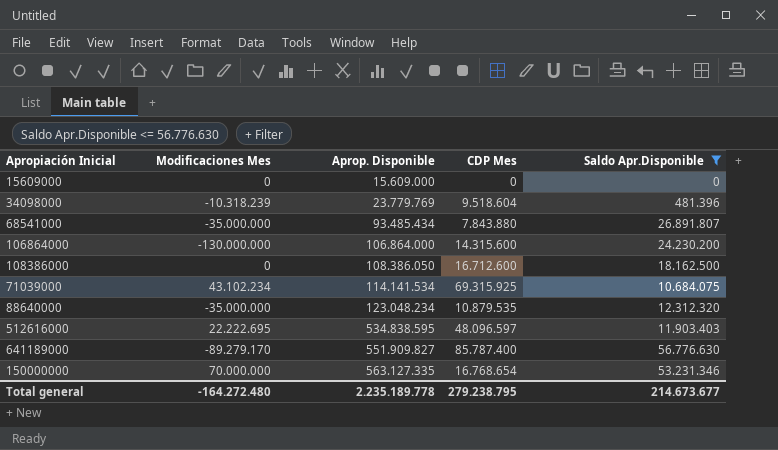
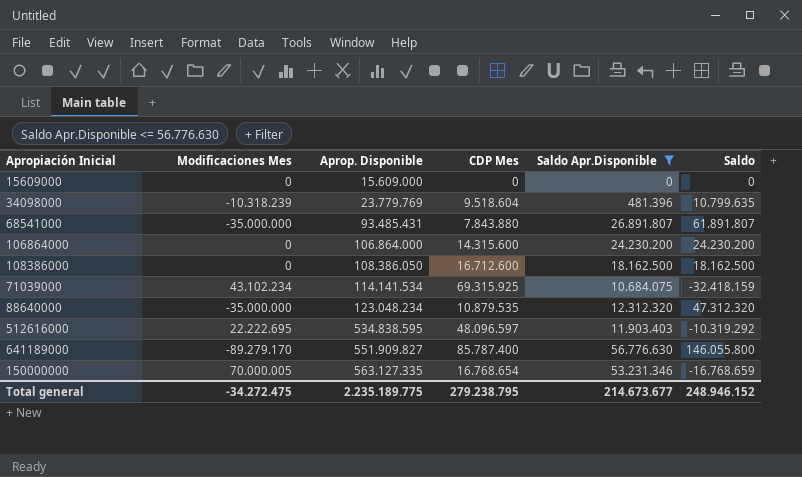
column Saldo | formula: none -> [Saldo Apr.Disponible] - [Modificaciones Mes]
68541000 | Aprop. Disponible: 93.485.434 -> 93.485.431
106864000 | Modificaciones Mes: -130.000.000 -> 0
150000000 | Modificaciones Mes: 70.000.000 -> 70.000.005
Total general | Modificaciones Mes: -164.272.480 -> -34.272.475
Total general | Aprop. Disponible: 2.235.189.778 -> 2.235.189.775

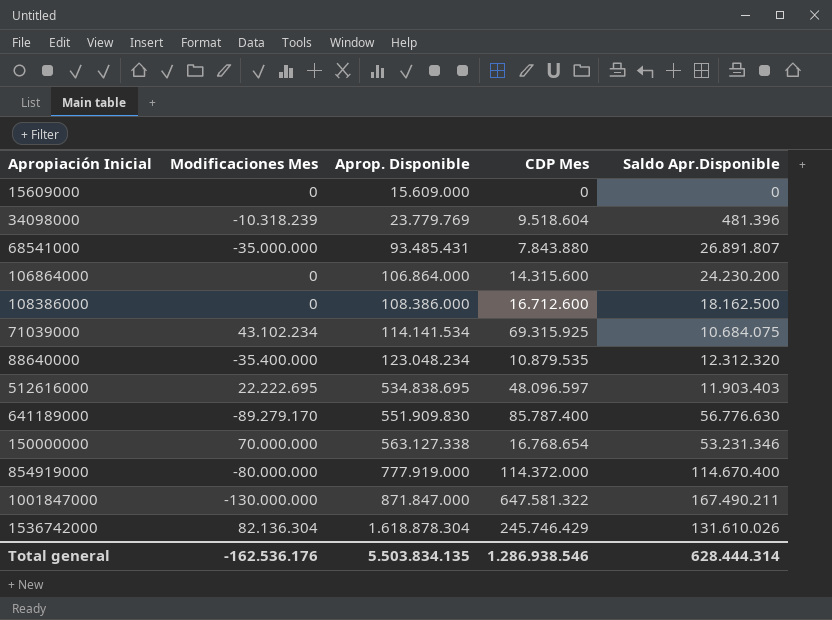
filter: Saldo Apr.Disponible <= 56.776.630 -> none
column Saldo | formula: [Saldo Apr.Disponible] - [Modificaciones Mes] -> none
108386000 | Aprop. Disponible: 108.386.050 -> 108.386.000
88640000 | Modificaciones Mes: -35.000.000 -> -35.400.000
512616000 | Aprop. Disponible: 534.838.595 -> 534.838.695
641189000 | Aprop. Disponible: 551.909.827 -> 551.909.830
150000000 | Modificaciones Mes: 70.000.005 -> 70.000.000
150000000 | Aprop. Disponible: 563.127.335 -> 563.127.338
Total general | Modificaciones Mes: -34.272.475 -> -162.536.176
Total general | Aprop. Disponible: 2.235.189.775 -> 5.503.834.135
Total general | CDP Mes: 279.238.795 -> 1.286.938.546
Total general | Saldo Apr.Disponible: 214.673.677 -> 628.444.314

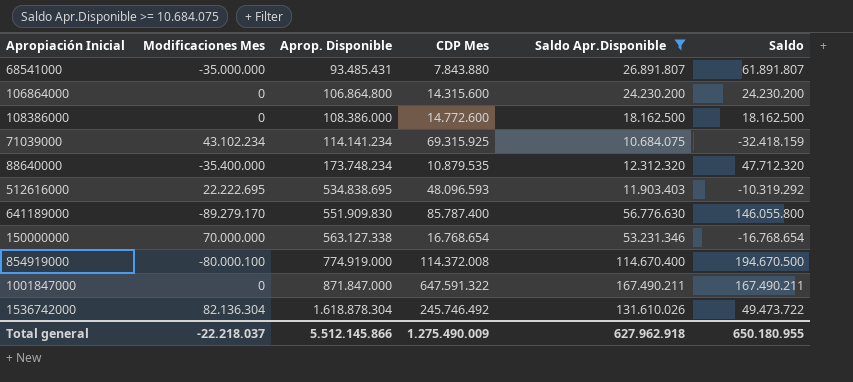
filter: none -> Saldo Apr.Disponible >= 10.684.075
column Saldo | formula: none -> [Saldo Apr.Disponible] - [Modificaciones Mes]
106864000 | Aprop. Disponible: 106.864.000 -> 106.864.800
108386000 | CDP Mes: 16.712.600 -> 14.772.600
71039000 | Aprop. Disponible: 114.141.534 -> 114.141.234
88640000 | Aprop. Disponible: 123.048.234 -> 173.748.234
512616000 | CDP Mes: 48.096.597 -> 48.096.593
854919000 | Modificaciones Mes: -80.000.000 -> -80.000.100
854919000 | Aprop. Disponible: 777.919.000 -> 774.919.000
854919000 | CDP Mes: 114.372.000 -> 114.372.008
1001847000 | Modificaciones Mes: -130.000.000 -> 0
1001847000 | CDP Mes: 647.581.322 -> 647.591.322
1536742000 | CDP Mes: 245.746.429 -> 245.746.492
Total general | Modificaciones Mes: -162.536.176 -> -22.218.037
Total general | Aprop. Disponible: 5.503.834.135 -> 5.512.145.866
Total general | CDP Mes: 1.286.938.546 -> 1.275.490.009
Total general | Saldo Apr.Disponible: 628.444.314 -> 627.962.918

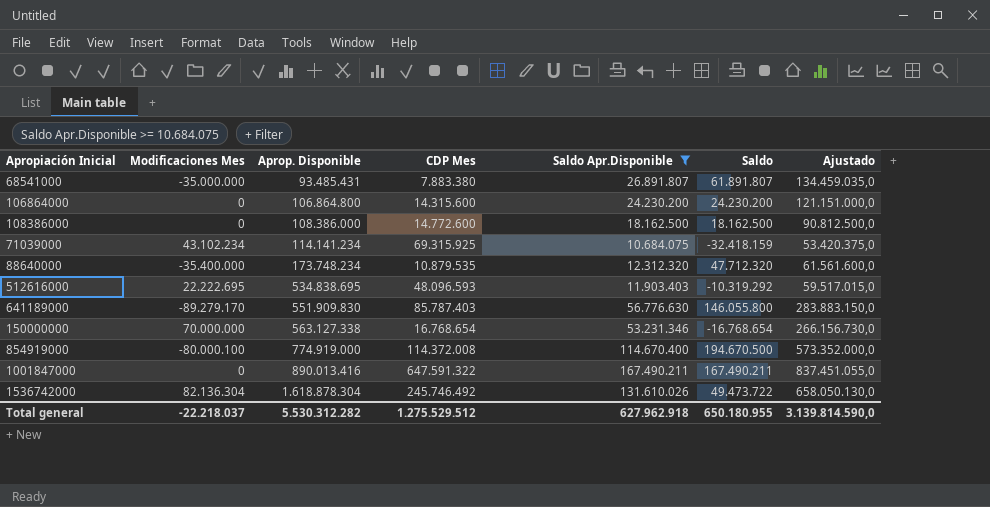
column Ajustado | formula: none -> [Saldo Apr.Disponible] * 5
68541000 | CDP Mes: 7.843.880 -> 7.883.380
641189000 | CDP Mes: 85.787.400 -> 85.787.403
1001847000 | Aprop. Disponible: 871.847.000 -> 890.013.416
Total general | Aprop. Disponible: 5.512.145.866 -> 5.530.312.282
Total general | CDP Mes: 1.275.490.009 -> 1.275.529.512

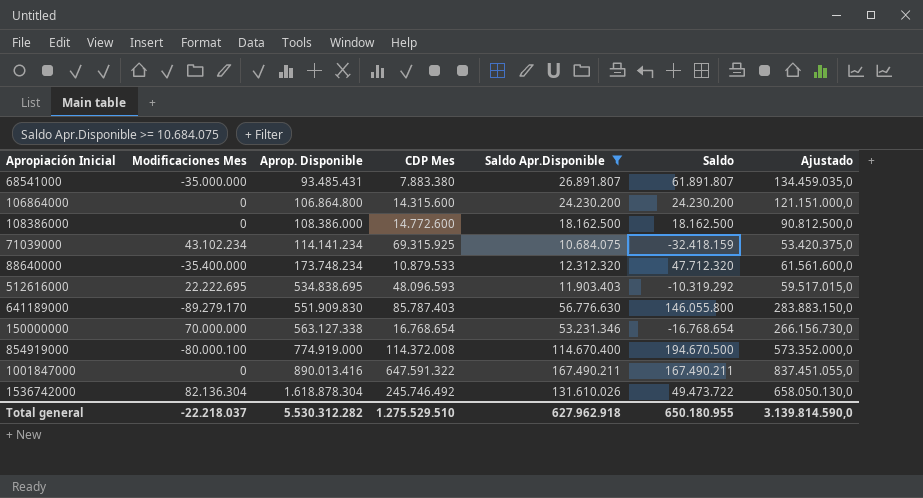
88640000 | CDP Mes: 10.879.535 -> 10.879.533
Total general | CDP Mes: 1.275.529.512 -> 1.275.529.510

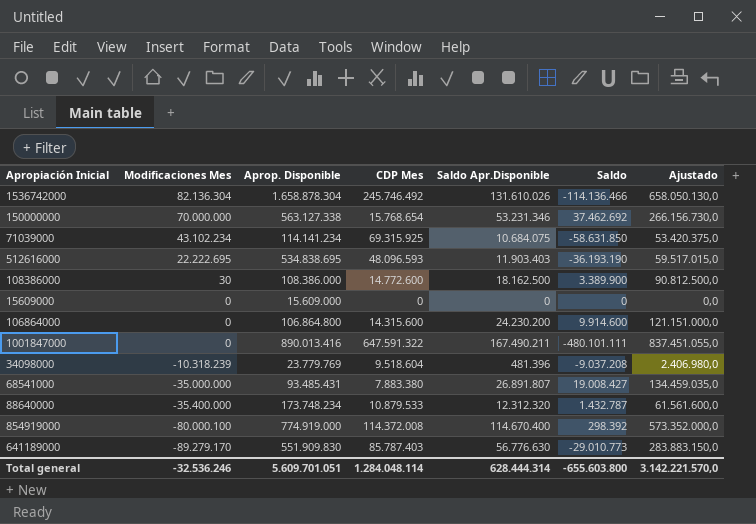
filter: Saldo Apr.Disponible >= 10.684.075 -> none
row order: Aprop. Disponible ascending -> Modificaciones Mes descending
column Saldo | formula: [Saldo Apr.Disponible] - [Modificaciones Mes] -> [Saldo Apr.Disponible] - [CDP Mes]
1536742000 | Aprop. Disponible: 1.618.878.304 -> 1.658.878.304
150000000 | CDP Mes: 16.768.654 -> 15.768.654
108386000 | Modificaciones Mes: 0 -> 30
Total general | Modificaciones Mes: -22.218.037 -> -32.536.246
Total general | Aprop. Disponible: 5.530.312.282 -> 5.609.701.051
Total general | CDP Mes: 1.275.529.510 -> 1.284.048.114
Total general | Saldo Apr.Disponible: 627.962.918 -> 628.444.314
Total general | Saldo: 650.180.955 -> -655.603.800
Total general | Ajustado: 3.139.814.590,0 -> 3.142.221.570,0

